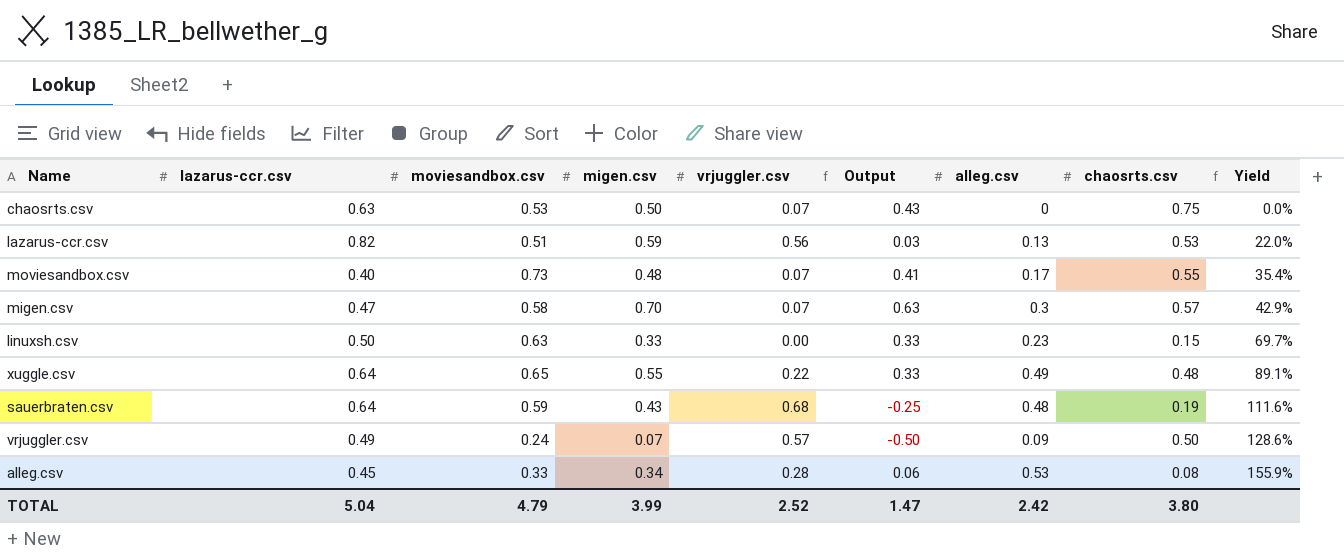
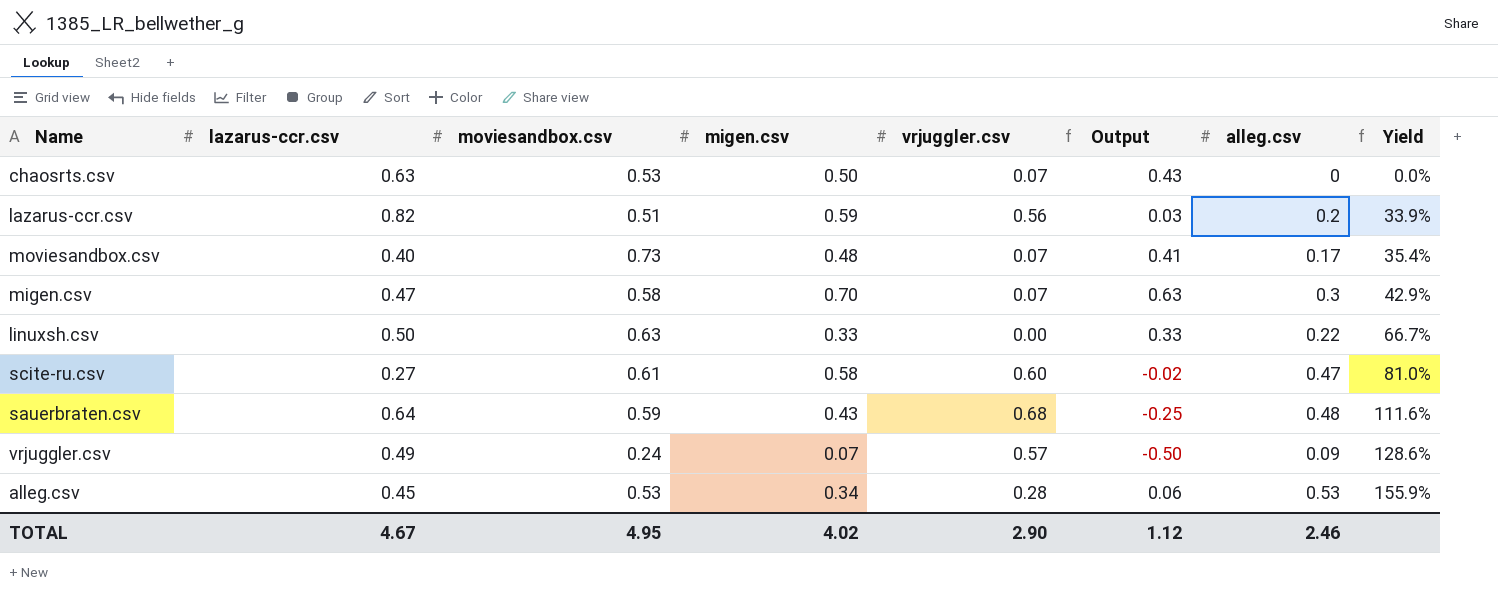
column chaosrts.csv | position: 8 -> none
row xuggle.csv: 0.64 | 0.65 | 0.55 | 0.22 | 0.33 | 0.49 | 0.48 | 89.1% -> none
lazarus-ccr.csv | alleg.csv: 0.13 -> 0.2
lazarus-ccr.csv | Yield: 22.0% -> 33.9%
linuxsh.csv | alleg.csv: 0.23 -> 0.22
linuxsh.csv | Yield: 69.7% -> 66.7%
row scite-ru.csv: none -> 0.27 | 0.61 | 0.58 | 0.60 | -0.02 | 0.47 | 81.0%
alleg.csv | moviesandbox.csv: 0.33 -> 0.53
TOTAL | lazarus-ccr.csv: 5.04 -> 4.67
TOTAL | moviesandbox.csv: 4.79 -> 4.95
TOTAL | migen.csv: 3.99 -> 4.02
TOTAL | vrjuggler.csv: 2.52 -> 2.90
TOTAL | Output: 1.47 -> 1.12
TOTAL | alleg.csv: 2.42 -> 2.46

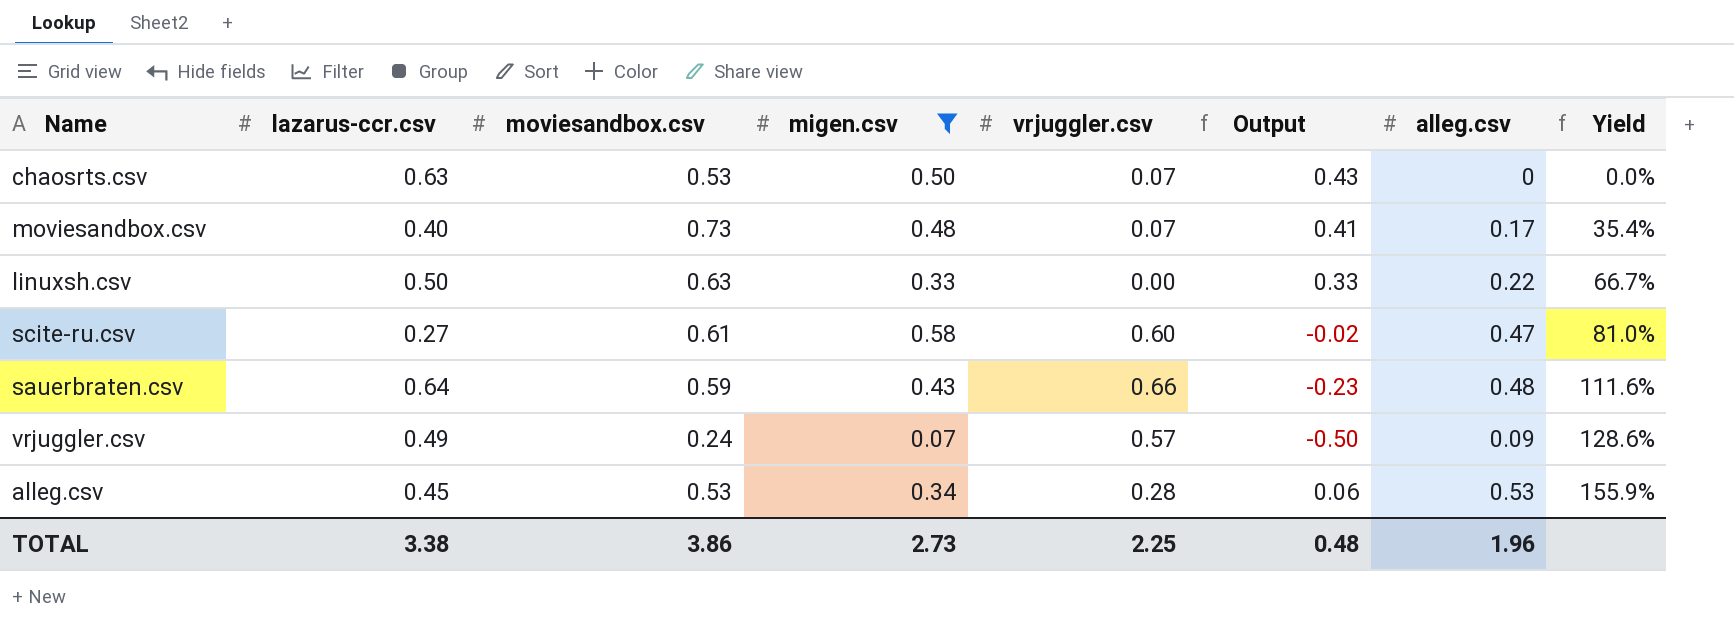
filter: none -> migen.csv <= 0.58
sauerbraten.csv | vrjuggler.csv: 0.68 -> 0.66
sauerbraten.csv | Output: -0.25 -> -0.23
TOTAL | lazarus-ccr.csv: 4.67 -> 3.38
TOTAL | moviesandbox.csv: 4.95 -> 3.86
TOTAL | migen.csv: 4.02 -> 2.73
TOTAL | vrjuggler.csv: 2.90 -> 2.25
TOTAL | Output: 1.12 -> 0.48
TOTAL | alleg.csv: 2.46 -> 1.96

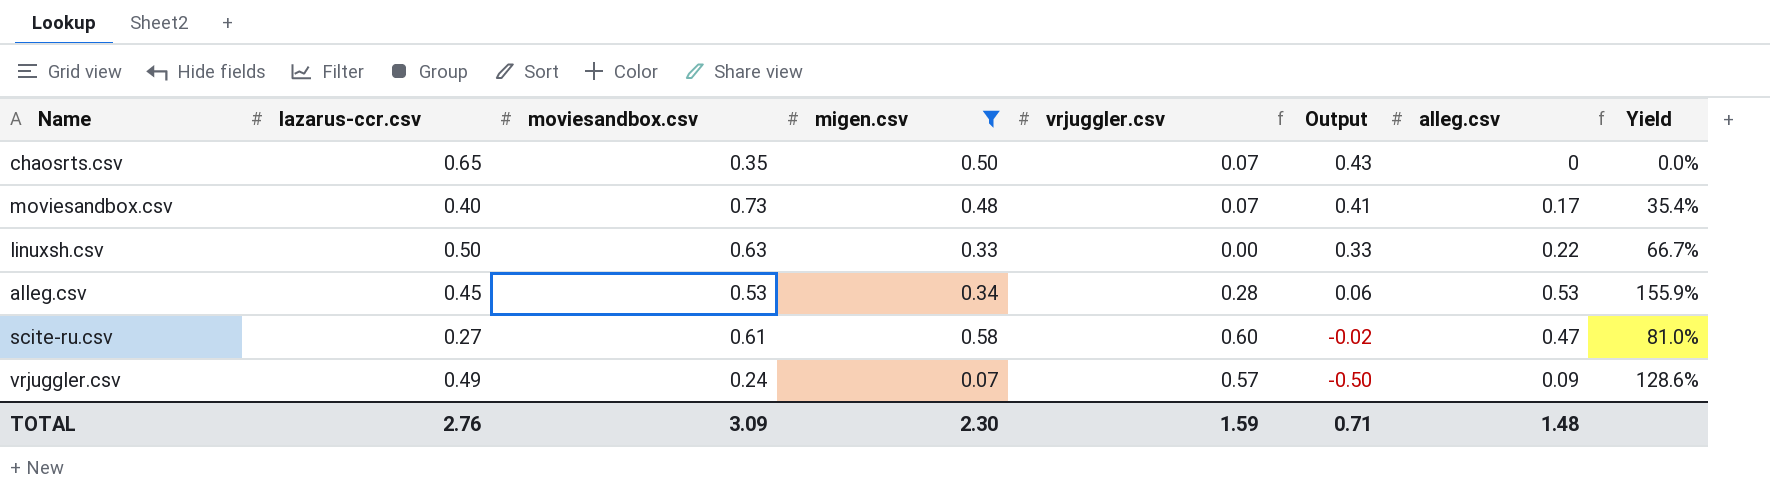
row order: Yield ascending -> Output descending
row sauerbraten.csv: 0.64 | 0.59 | 0.43 | 0.66 | -0.23 | 0.48 | 111.6% -> none
chaosrts.csv | lazarus-ccr.csv: 0.63 -> 0.65
chaosrts.csv | moviesandbox.csv: 0.53 -> 0.35
TOTAL | lazarus-ccr.csv: 3.38 -> 2.76
TOTAL | moviesandbox.csv: 3.86 -> 3.09
TOTAL | migen.csv: 2.73 -> 2.30
TOTAL | vrjuggler.csv: 2.25 -> 1.59
TOTAL | Output: 0.48 -> 0.71
TOTAL | alleg.csv: 1.96 -> 1.48

